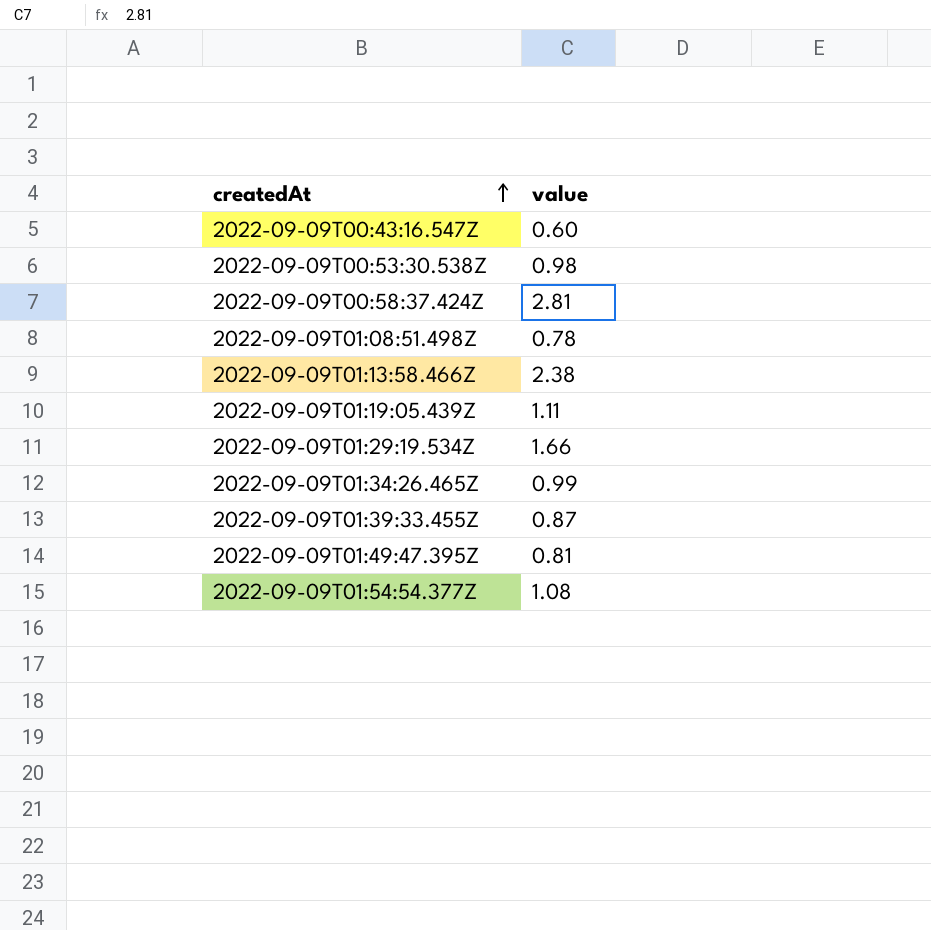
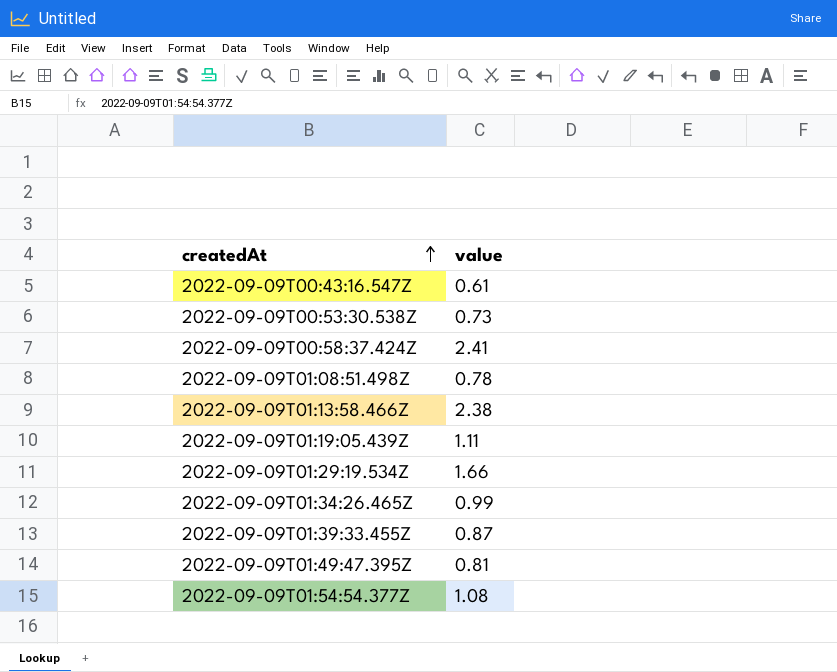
2022-09-09T00:43:16.547Z | value: 0.60 -> 0.61
2022-09-09T00:53:30.538Z | value: 0.98 -> 0.73
2022-09-09T00:58:37.424Z | value: 2.81 -> 2.41

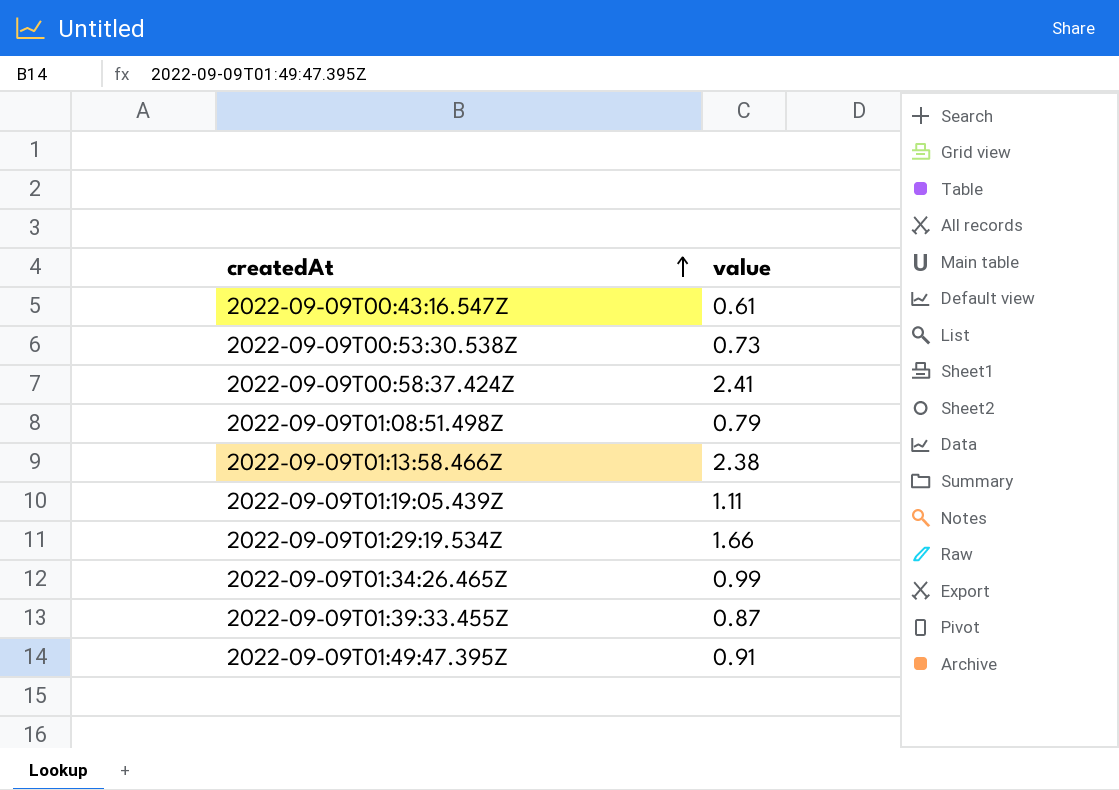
row 2022-09-09T01:54:54.377Z: 1.08 -> none
2022-09-09T01:08:51.498Z | value: 0.78 -> 0.79
2022-09-09T01:49:47.395Z | value: 0.81 -> 0.91

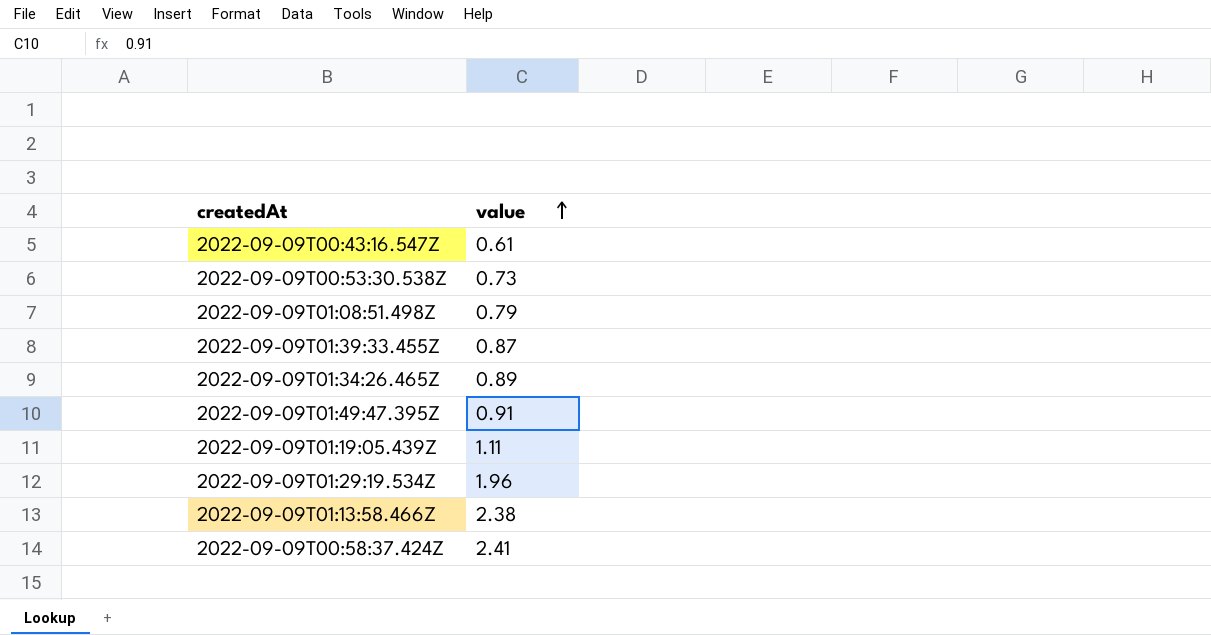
row order: createdAt ascending -> value ascending
2022-09-09T01:34:26.465Z | value: 0.99 -> 0.89
2022-09-09T01:29:19.534Z | value: 1.66 -> 1.96

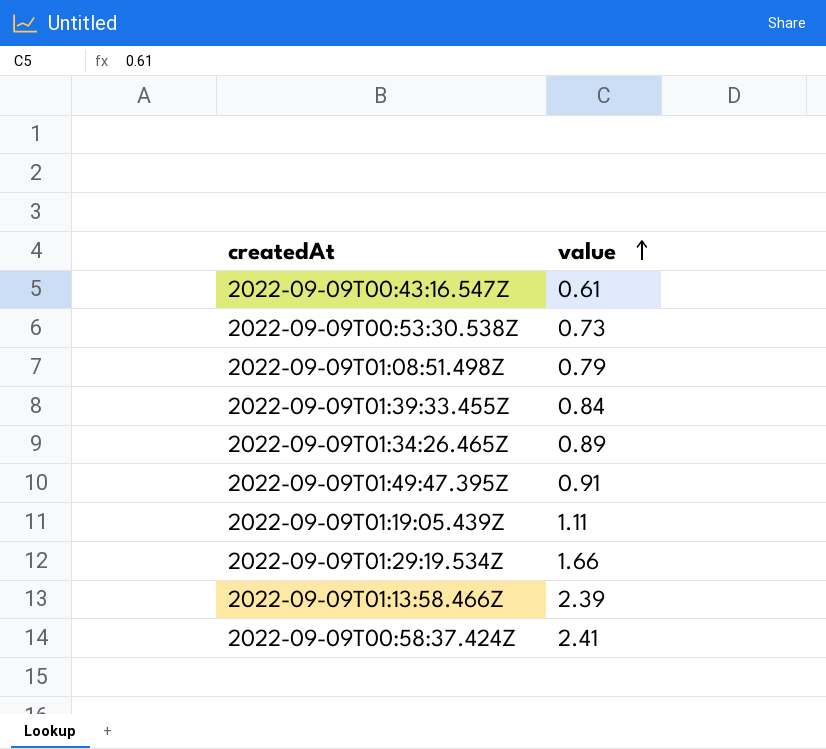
2022-09-09T01:39:33.455Z | value: 0.87 -> 0.84
2022-09-09T01:29:19.534Z | value: 1.96 -> 1.66
2022-09-09T01:13:58.466Z | value: 2.38 -> 2.39

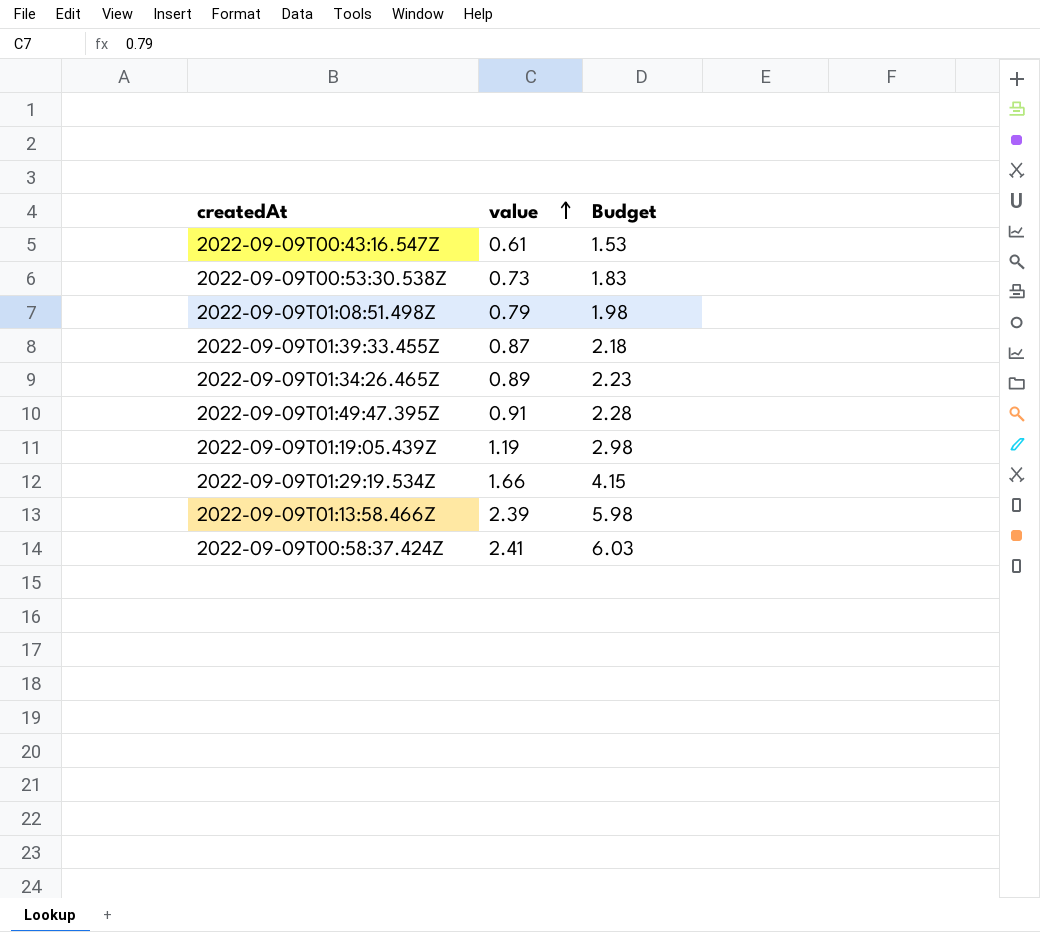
column Budget | formula: none -> [value] * 2.5
2022-09-09T01:39:33.455Z | value: 0.84 -> 0.87
2022-09-09T01:19:05.439Z | value: 1.11 -> 1.19

